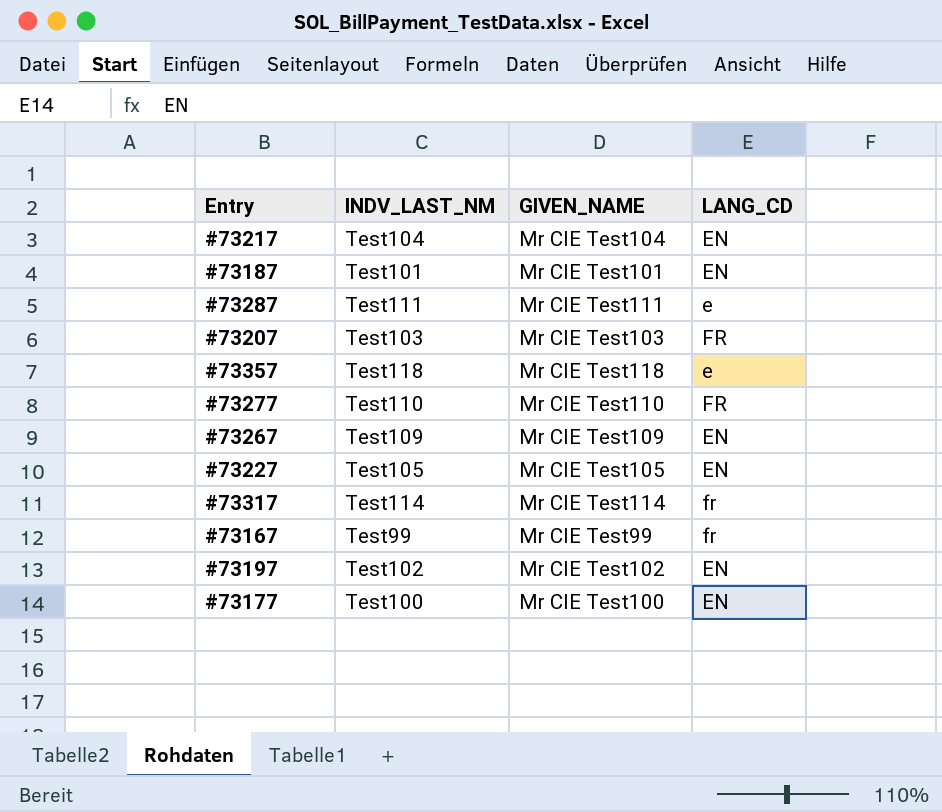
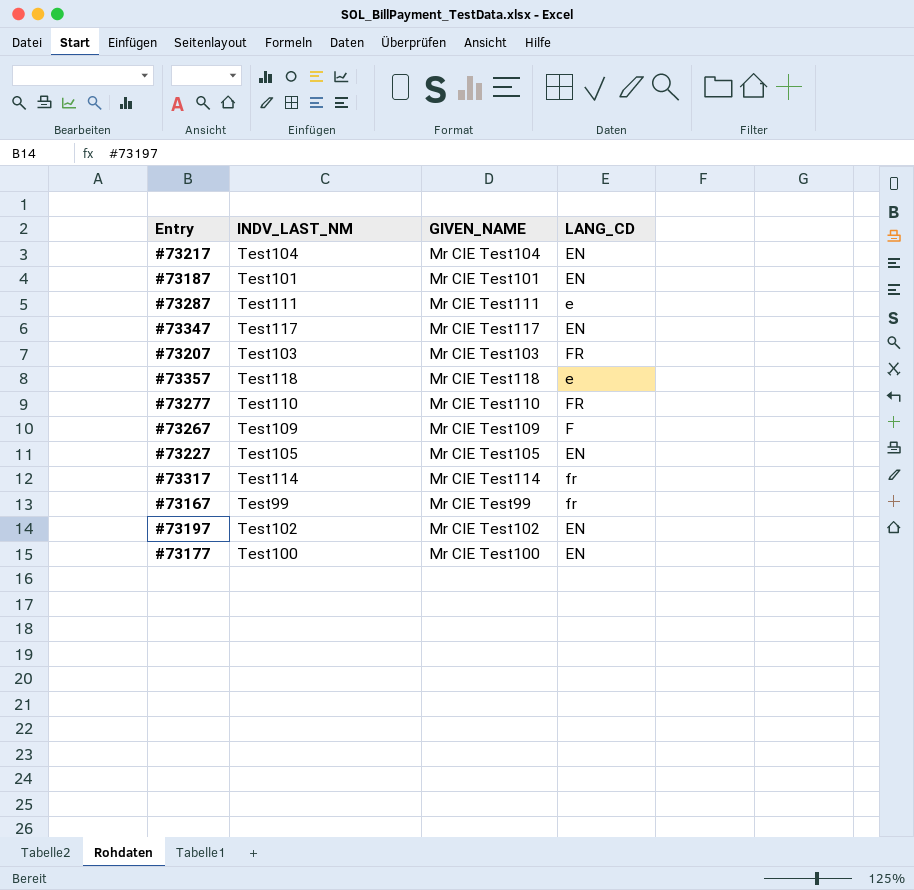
row #73347: none -> Test117 | Mr CIE Test117 | EN
#73267 | LANG_CD: EN -> F

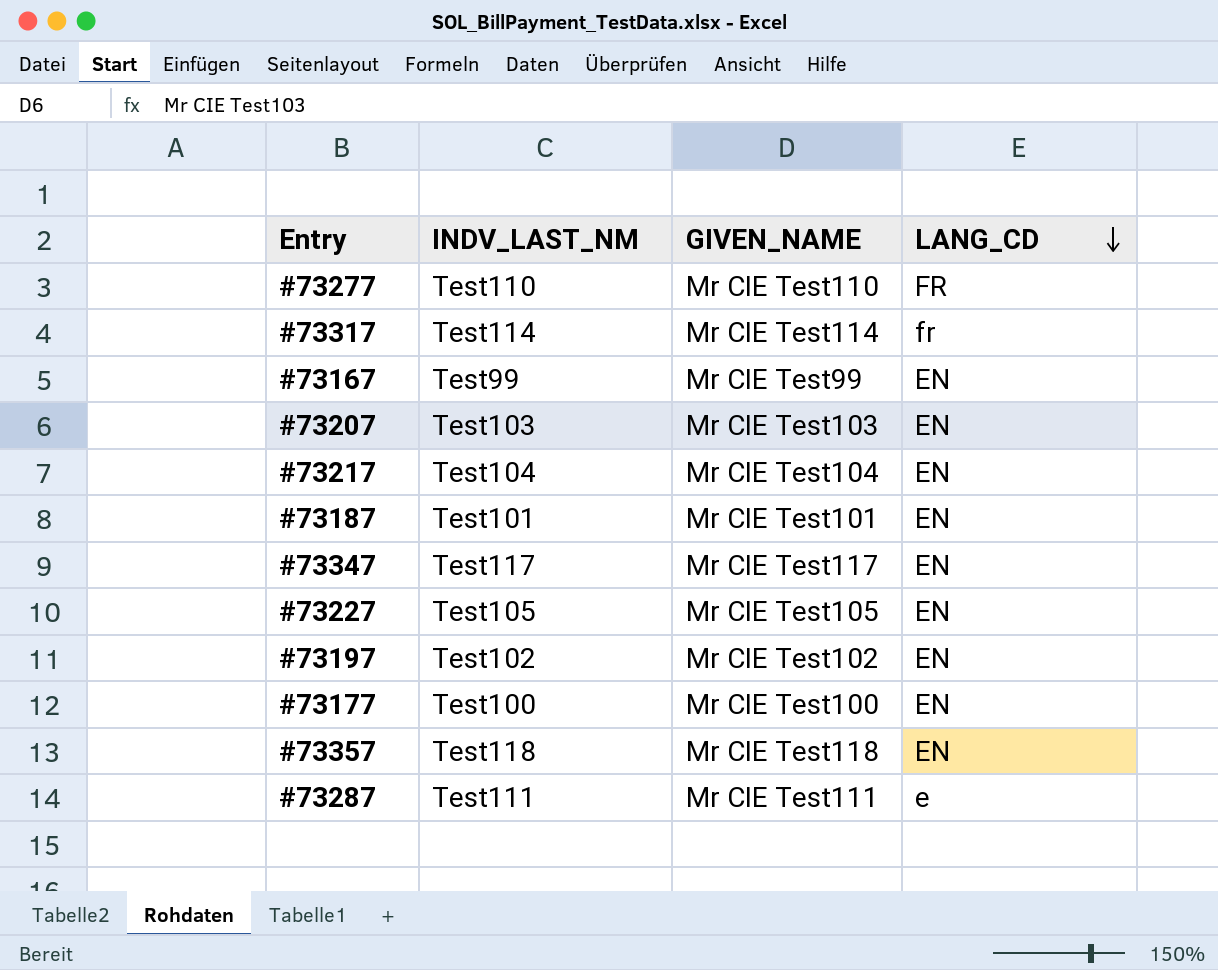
row order: none -> LANG_CD descending
row #73267: Test109 | Mr CIE Test109 | F -> none
#73167 | LANG_CD: fr -> EN
#73207 | LANG_CD: FR -> EN
#73357 | LANG_CD: e -> EN

